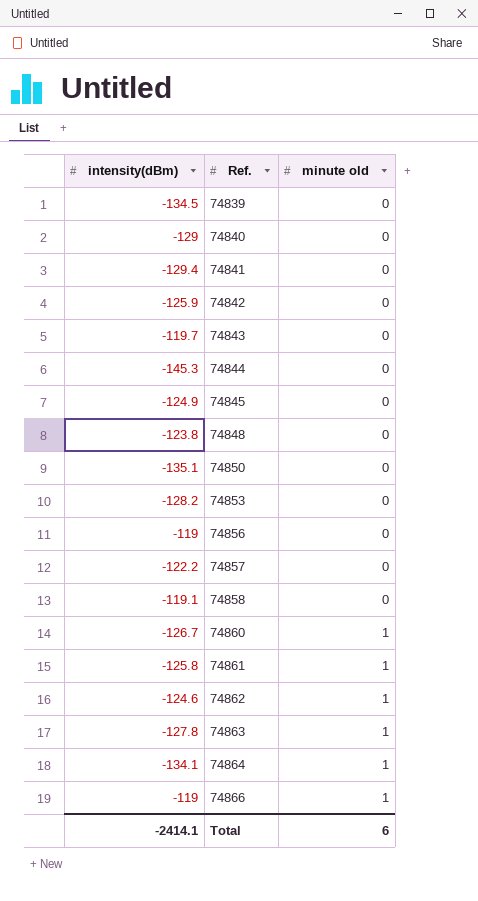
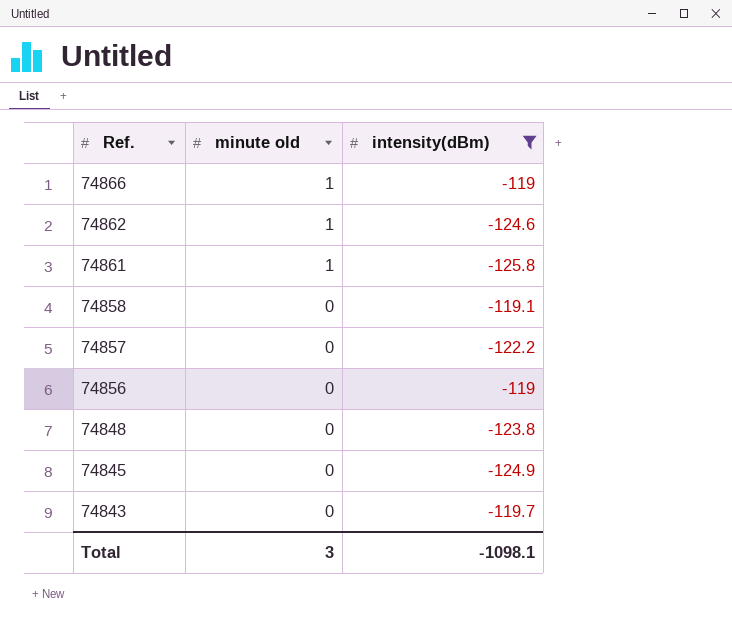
filter: none -> intensity(dBm) >= -125.8
row order: Ref. ascending -> Ref. descending
column intensity(dBm) | position: 1 -> 3
Total | minute old: 6 -> 3
Total | intensity(dBm): -2414.1 -> -1098.1

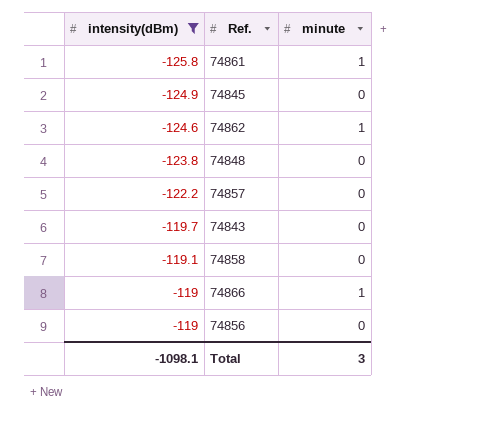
row order: Ref. descending -> intensity(dBm) ascending
column intensity(dBm) | position: 3 -> 1
column name: minute old -> minute

